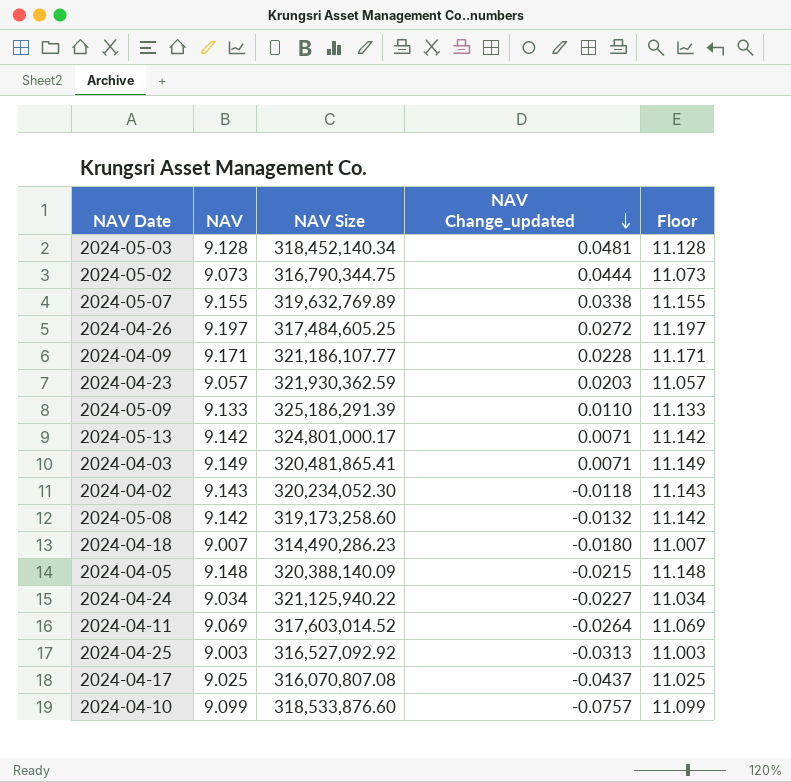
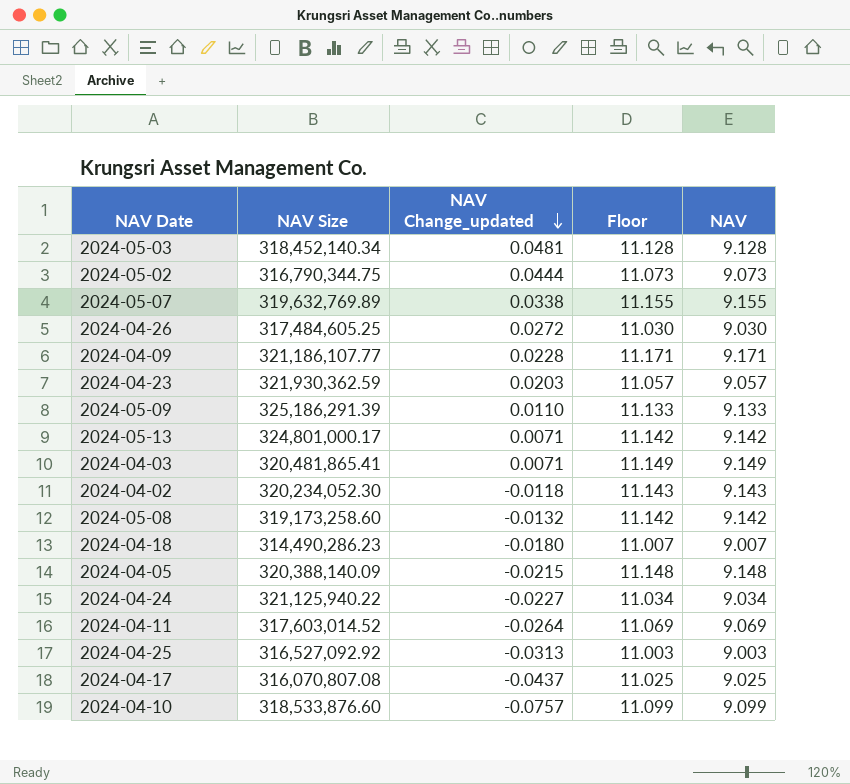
column NAV | position: 2 -> 5
2024-04-26 | Floor: 11.197 -> 11.030
2024-04-26 | NAV: 9.197 -> 9.030

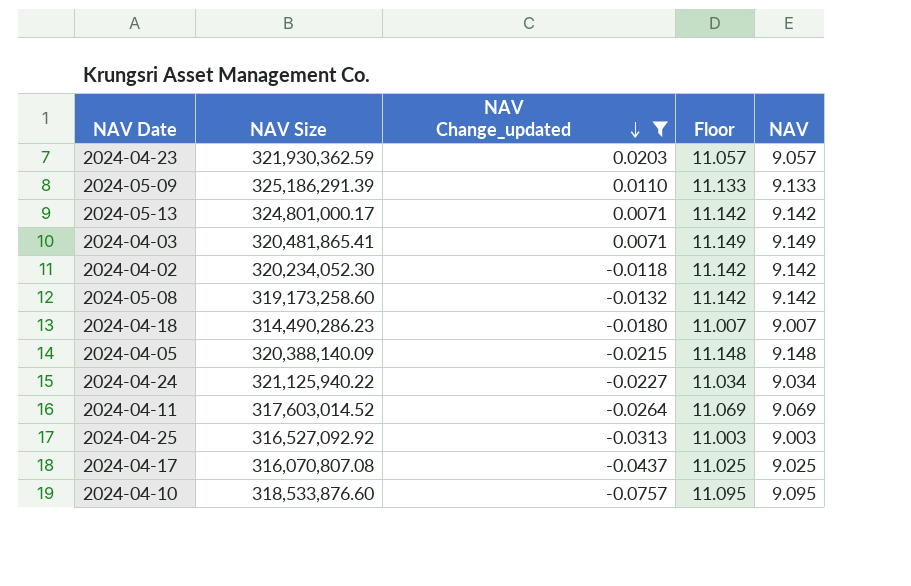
filter: none -> NAV Change_updated <= 0.0203
2024-04-02 | Floor: 11.143 -> 11.142
2024-04-02 | NAV: 9.143 -> 9.142
2024-04-10 | Floor: 11.099 -> 11.095
2024-04-10 | NAV: 9.099 -> 9.095

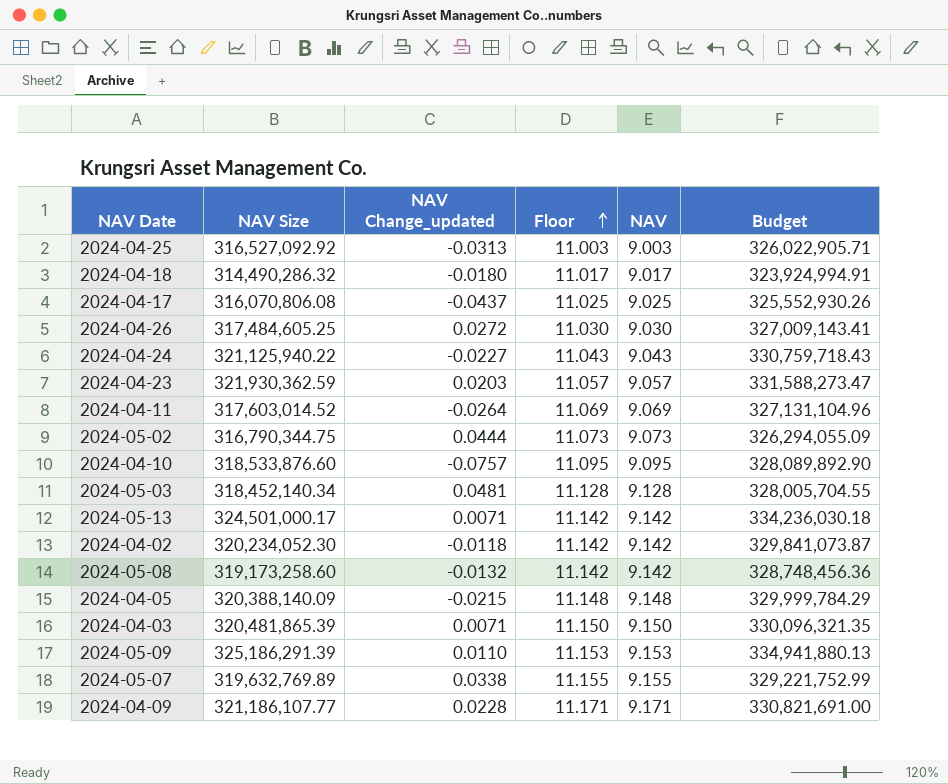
filter: NAV Change_updated <= 0.0203 -> none
row order: NAV Change_updated descending -> Floor ascending
column Budget | formula: none -> [NAV Size] * 1.03
2024-04-18 | NAV Size: 314,490,286.23 -> 314,490,286.32
2024-04-18 | Floor: 11.007 -> 11.017
2024-04-18 | NAV: 9.007 -> 9.017
2024-04-17 | NAV Size: 316,070,807.08 -> 316,070,806.08
2024-04-24 | Floor: 11.034 -> 11.043
2024-04-24 | NAV: 9.034 -> 9.043
2024-05-13 | NAV Size: 324,801,000.17 -> 324,501,000.17
2024-04-03 | NAV Size: 320,481,865.41 -> 320,481,865.39
2024-04-03 | Floor: 11.149 -> 11.150
2024-04-03 | NAV: 9.149 -> 9.150
2024-05-09 | Floor: 11.133 -> 11.153
2024-05-09 | NAV: 9.133 -> 9.153

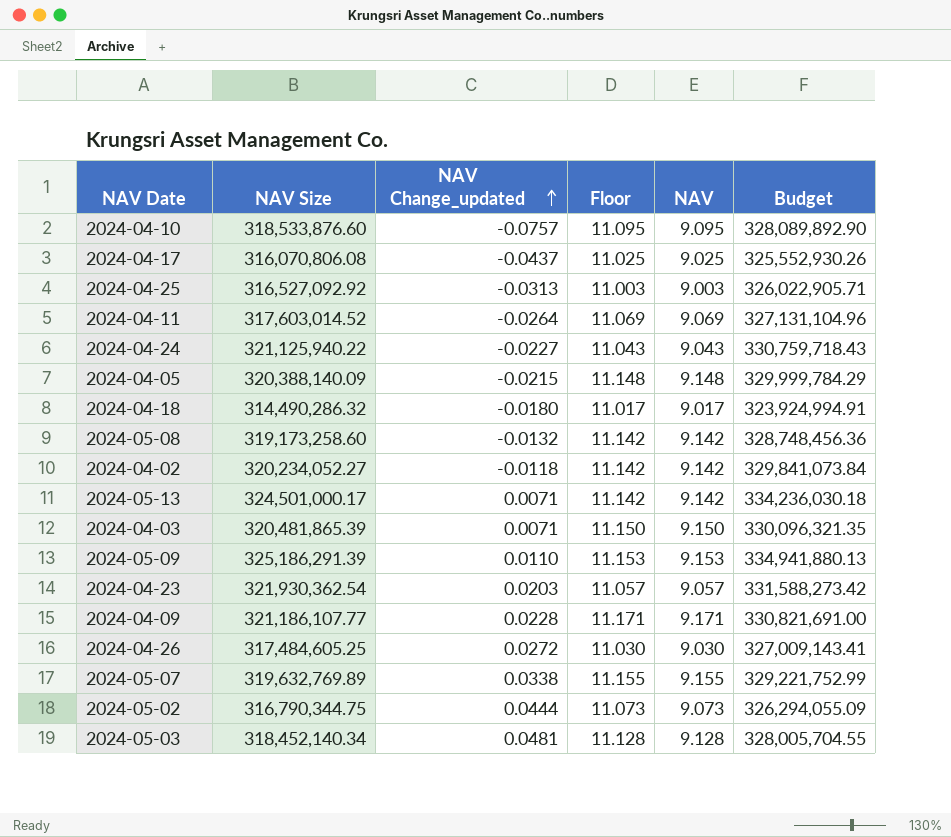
row order: Floor ascending -> NAV Change_updated ascending
2024-04-02 | NAV Size: 320,234,052.30 -> 320,234,052.27
2024-04-02 | Budget: 329,841,073.87 -> 329,841,073.84
2024-04-23 | NAV Size: 321,930,362.59 -> 321,930,362.54
2024-04-23 | Budget: 331,588,273.47 -> 331,588,273.42

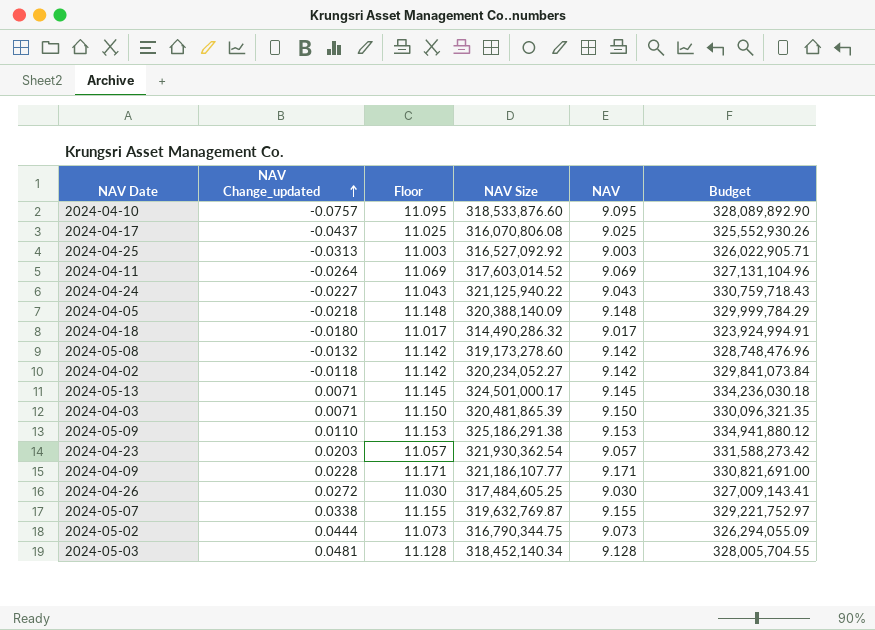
column NAV Size | position: 2 -> 4
2024-04-05 | NAV Change_updated: -0.0215 -> -0.0218
2024-05-08 | NAV Size: 319,173,258.60 -> 319,173,278.60
2024-05-08 | Budget: 328,748,456.36 -> 328,748,476.96
2024-05-13 | Floor: 11.142 -> 11.145
2024-05-13 | NAV: 9.142 -> 9.145
2024-05-09 | NAV Size: 325,186,291.39 -> 325,186,291.38
2024-05-09 | Budget: 334,941,880.13 -> 334,941,880.12
2024-05-07 | NAV Size: 319,632,769.89 -> 319,632,769.87
2024-05-07 | Budget: 329,221,752.99 -> 329,221,752.97

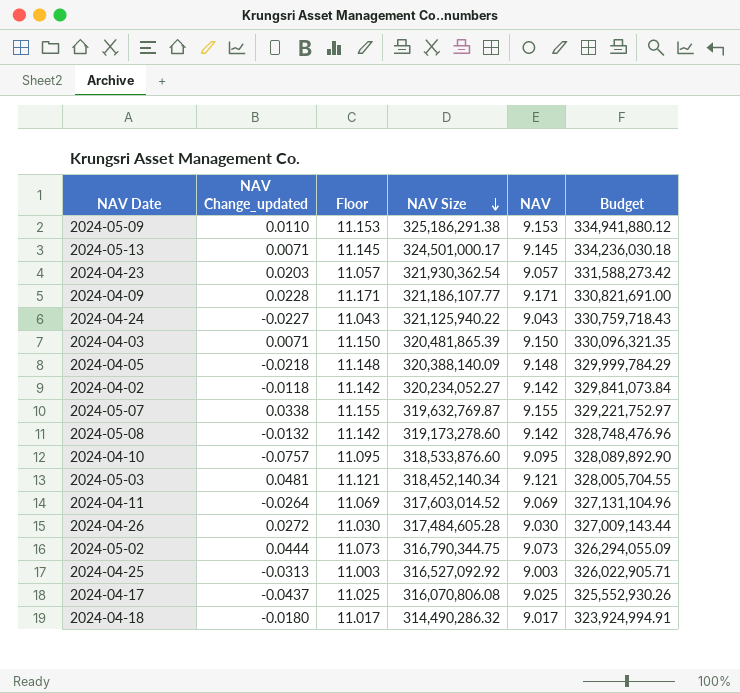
row order: NAV Change_updated ascending -> NAV Size descending
2024-05-03 | Floor: 11.128 -> 11.121
2024-05-03 | NAV: 9.128 -> 9.121
2024-04-26 | NAV Size: 317,484,605.25 -> 317,484,605.28
2024-04-26 | Budget: 327,009,143.41 -> 327,009,143.44

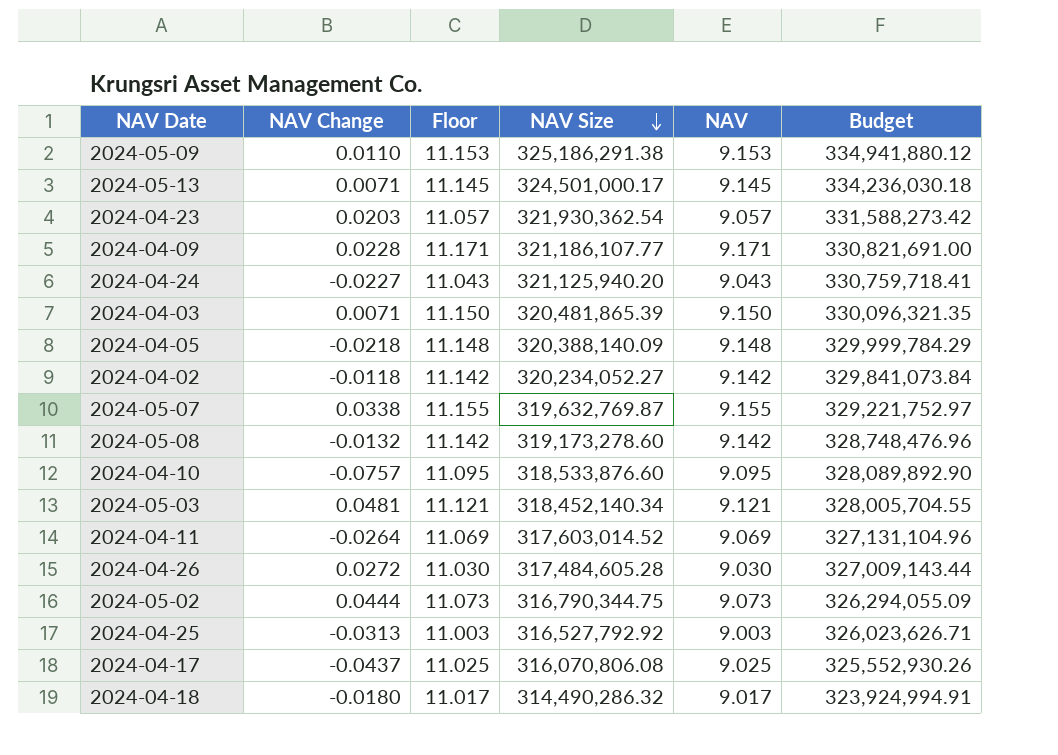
column name: NAV Change_updated -> NAV Change
2024-04-24 | NAV Size: 321,125,940.22 -> 321,125,940.20
2024-04-24 | Budget: 330,759,718.43 -> 330,759,718.41
2024-04-25 | NAV Size: 316,527,092.92 -> 316,527,792.92
2024-04-25 | Budget: 326,022,905.71 -> 326,023,626.71

